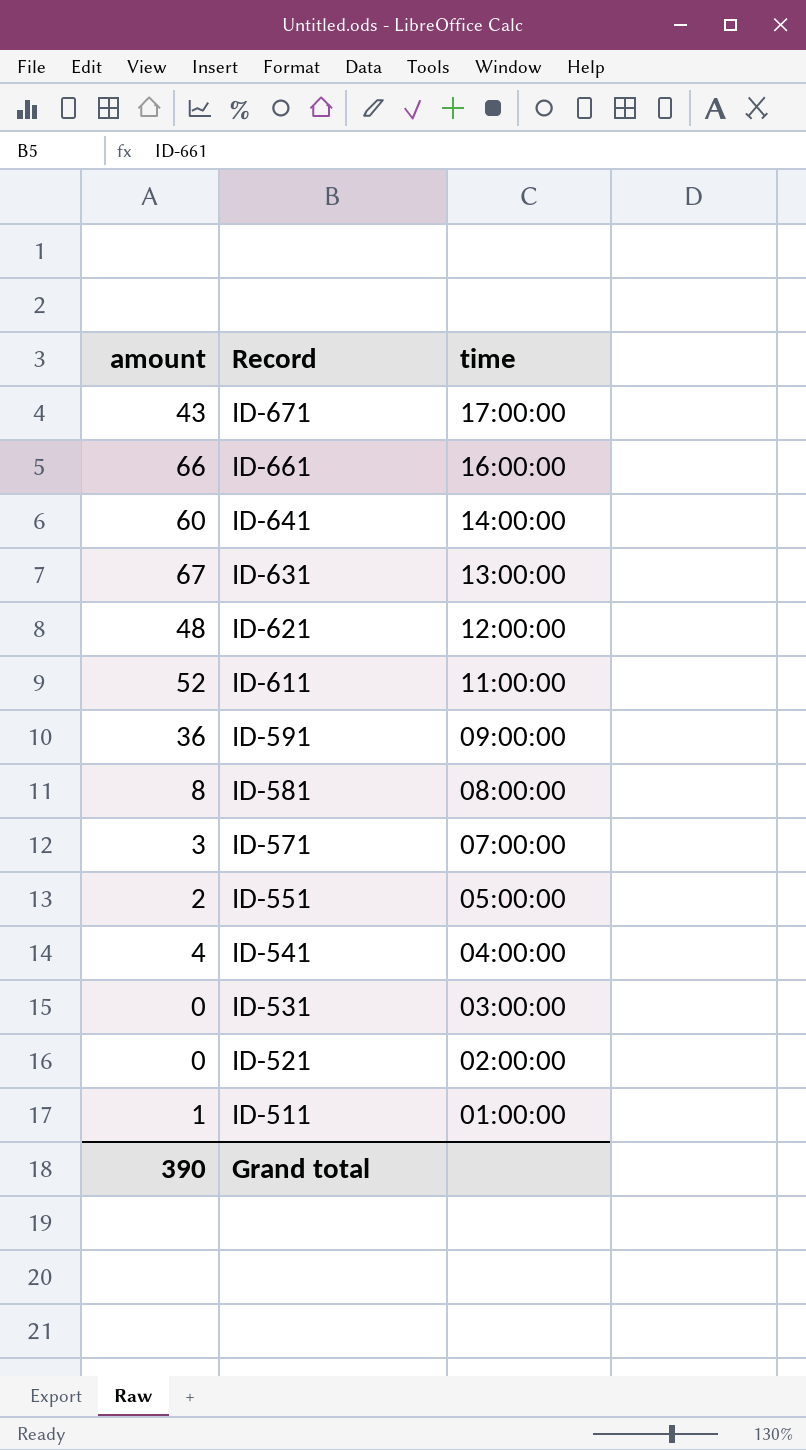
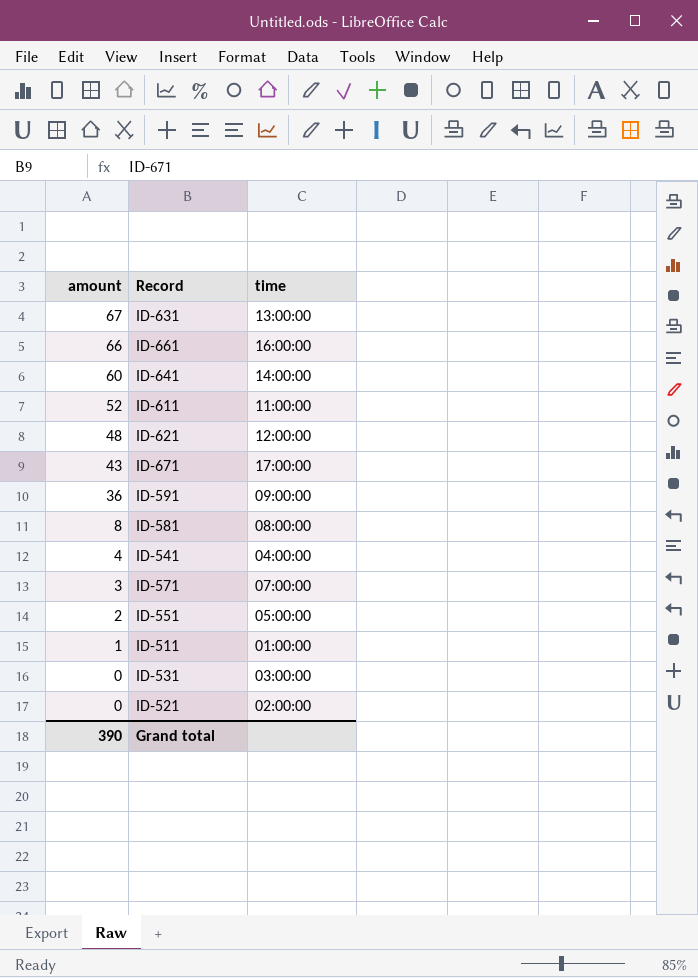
row order: Record descending -> amount descending

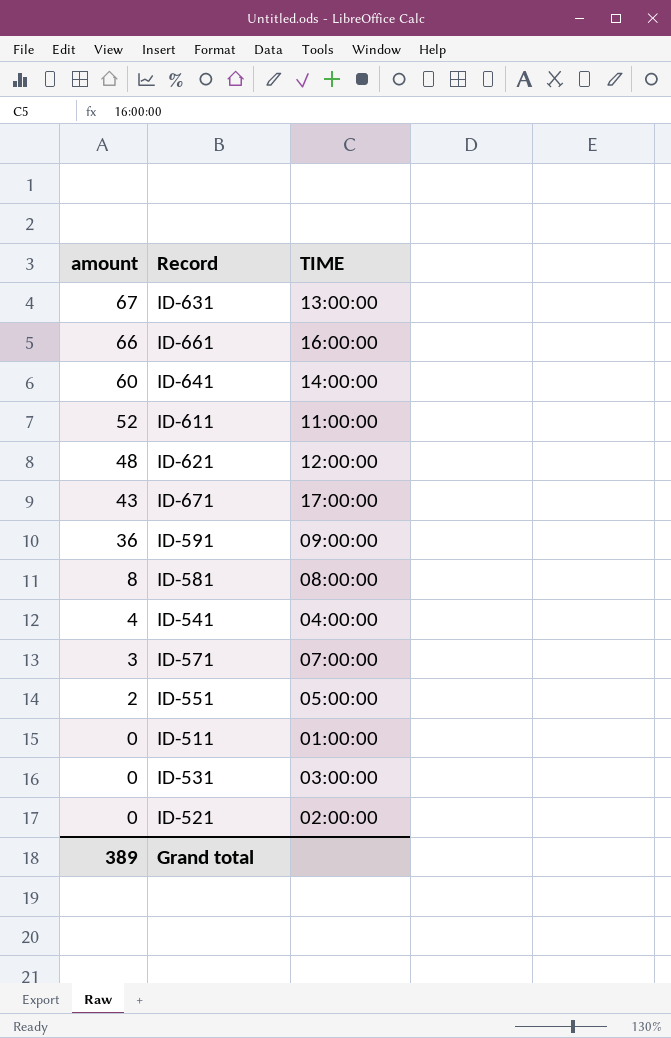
column name: time -> TIME
ID-511 | amount: 1 -> 0
Grand total | amount: 390 -> 389

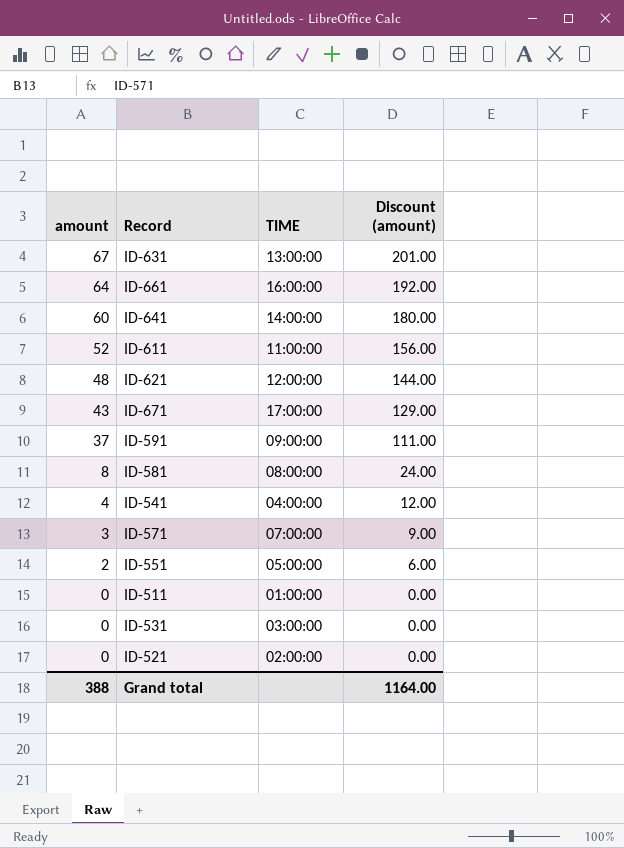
column Discount (amount) | formula: none -> [amount] * 3
ID-661 | amount: 66 -> 64
ID-591 | amount: 36 -> 37
Grand total | amount: 389 -> 388

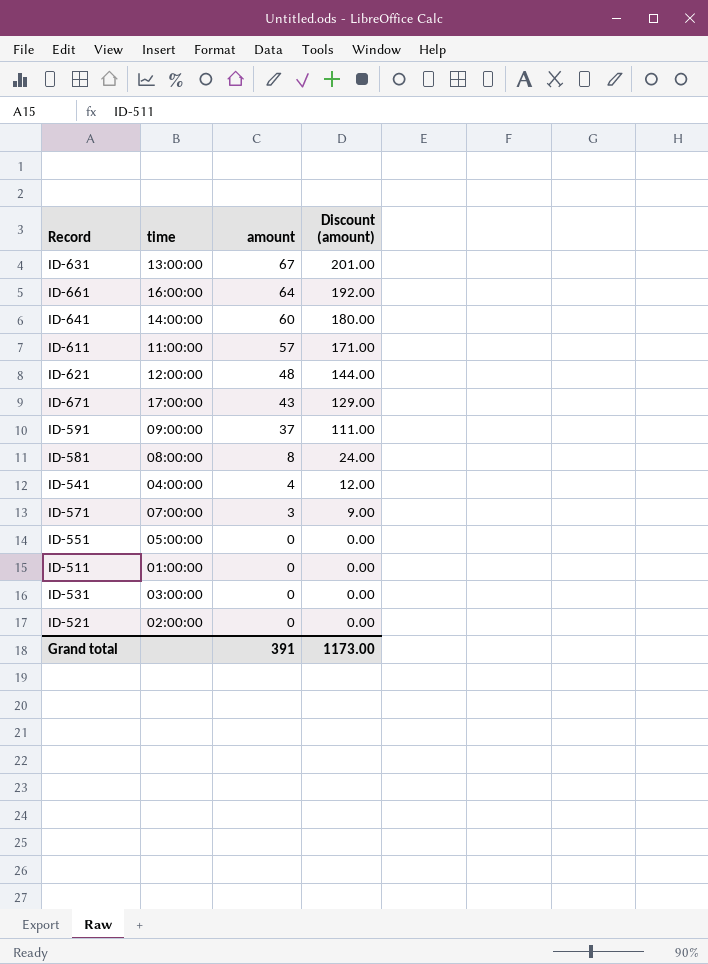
column name: TIME -> time
column amount | position: 1 -> 3
ID-611 | amount: 52 -> 57
ID-611 | Discount (amount): 156.00 -> 171.00
ID-551 | amount: 2 -> 0
ID-551 | Discount (amount): 6.00 -> 0.00
Grand total | amount: 388 -> 391
Grand total | Discount (amount): 1164.00 -> 1173.00

